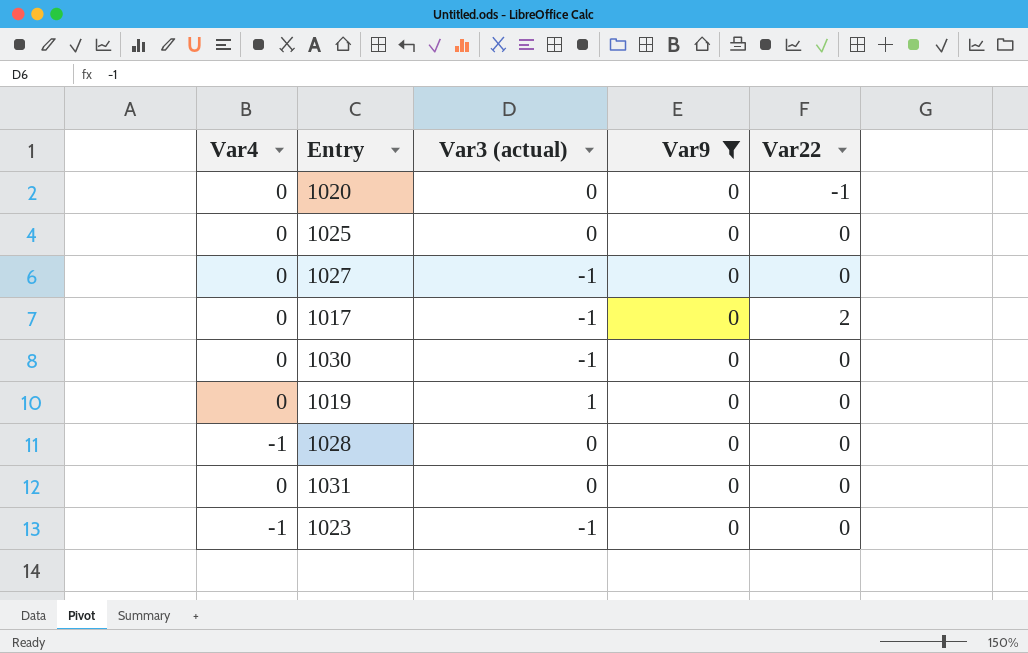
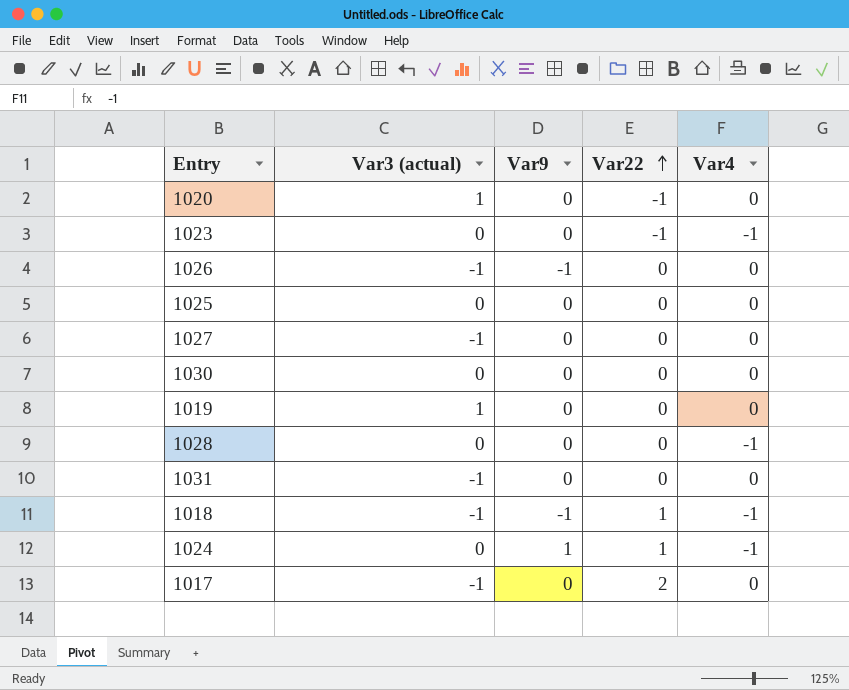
filter: Var9 = 0 -> none
row order: none -> Var22 ascending
column Var4 | position: 1 -> 5
1020 | Var3 (actual): 0 -> 1
1023 | Var3 (actual): -1 -> 0
1023 | Var22: 0 -> -1
1030 | Var3 (actual): -1 -> 0
1031 | Var3 (actual): 0 -> -1

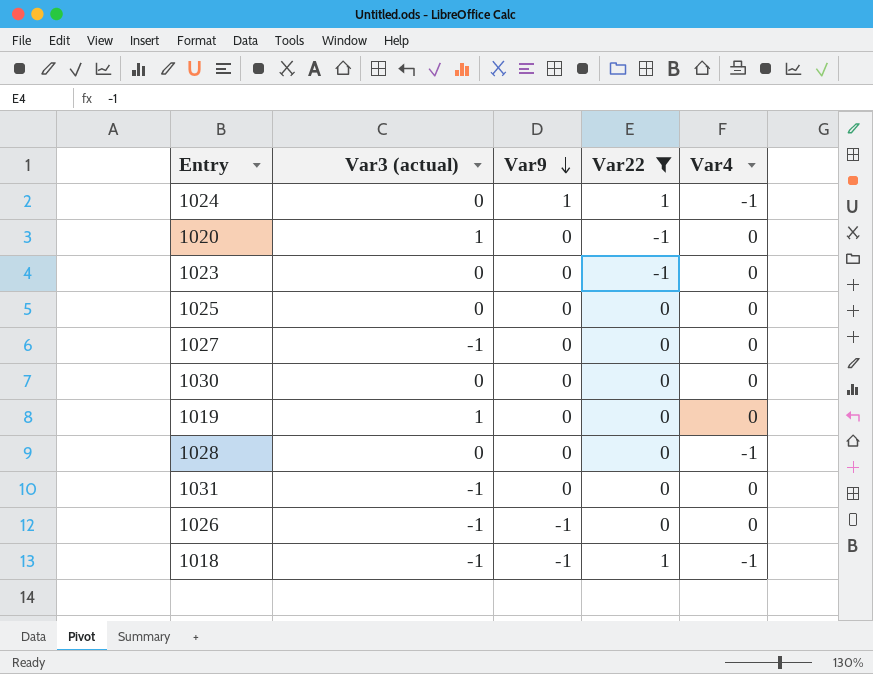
filter: none -> Var22 != 2
row order: Var22 ascending -> Var9 descending
1023 | Var4: -1 -> 0

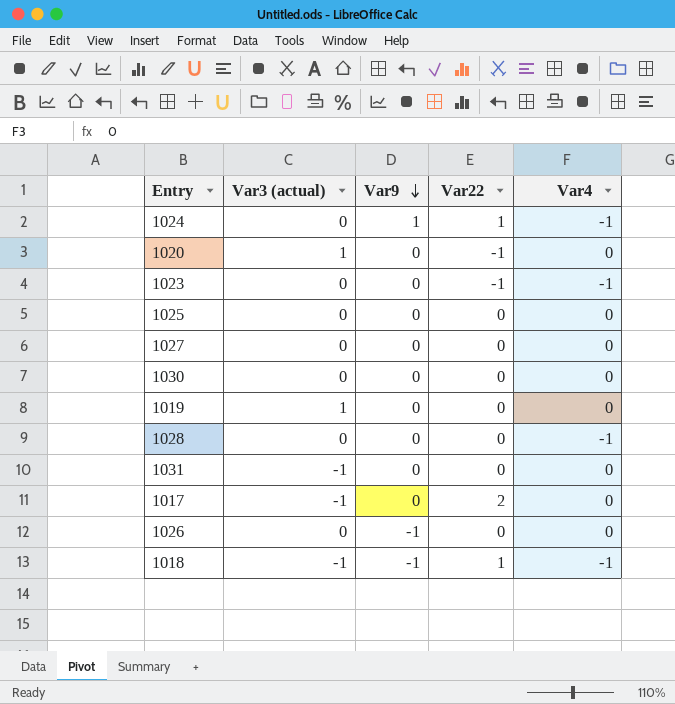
filter: Var22 != 2 -> none
1023 | Var4: 0 -> -1
1027 | Var3 (actual): -1 -> 0
1026 | Var3 (actual): -1 -> 0

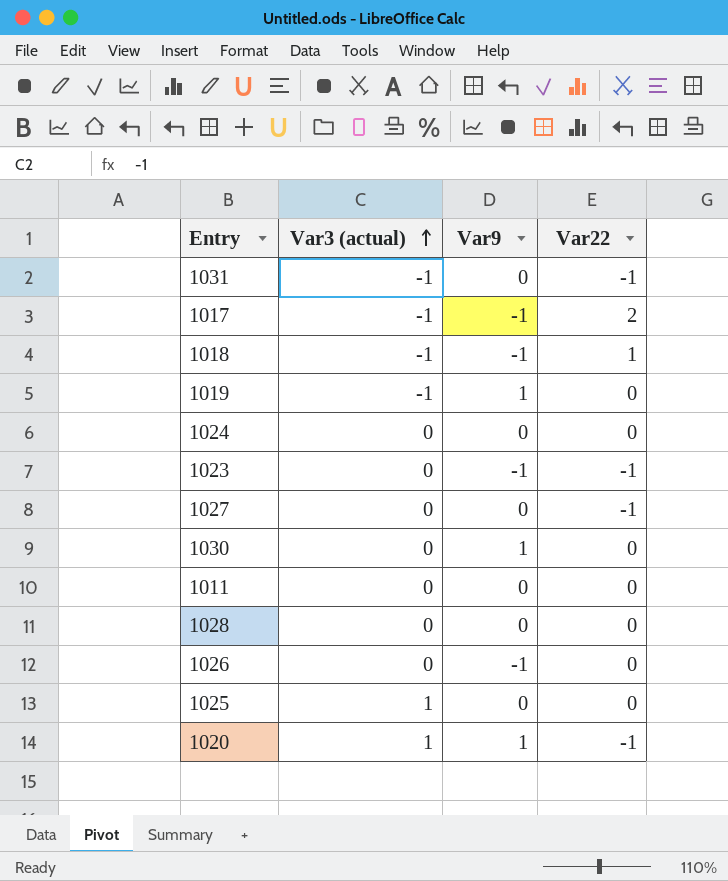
row order: Var9 descending -> Var3 (actual) ascending
column Var4 | position: 5 -> none
1031 | Var22: 0 -> -1
1017 | Var9: 0 -> -1
1019 | Var3 (actual): 1 -> -1
1019 | Var9: 0 -> 1
1024 | Var9: 1 -> 0
1024 | Var22: 1 -> 0
1023 | Var9: 0 -> -1
1027 | Var22: 0 -> -1
1030 | Var9: 0 -> 1
row 1011: none -> 0 | 0 | 0
1025 | Var3 (actual): 0 -> 1
1020 | Var9: 0 -> 1

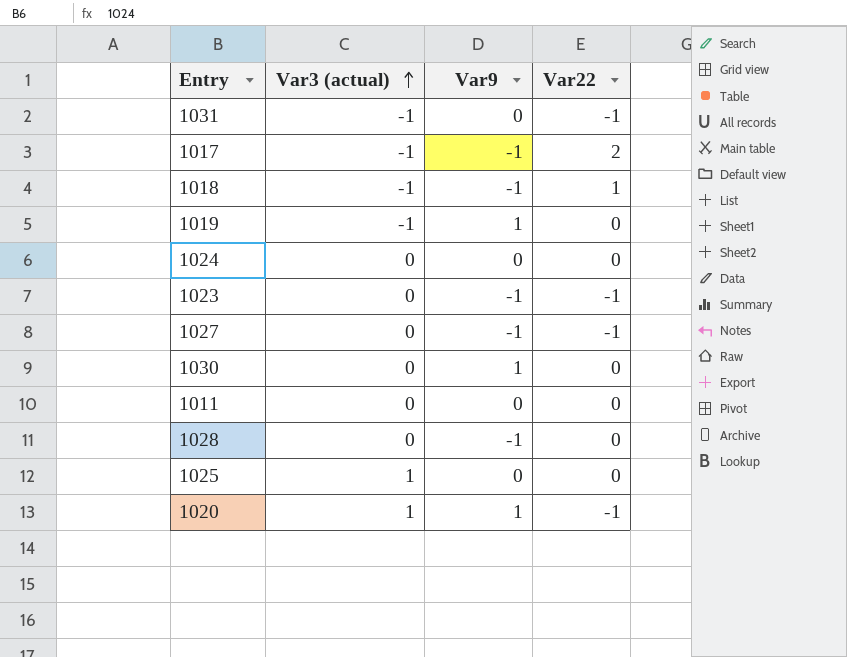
row 1026: 0 | -1 | 0 -> none
1027 | Var9: 0 -> -1
1028 | Var9: 0 -> -1

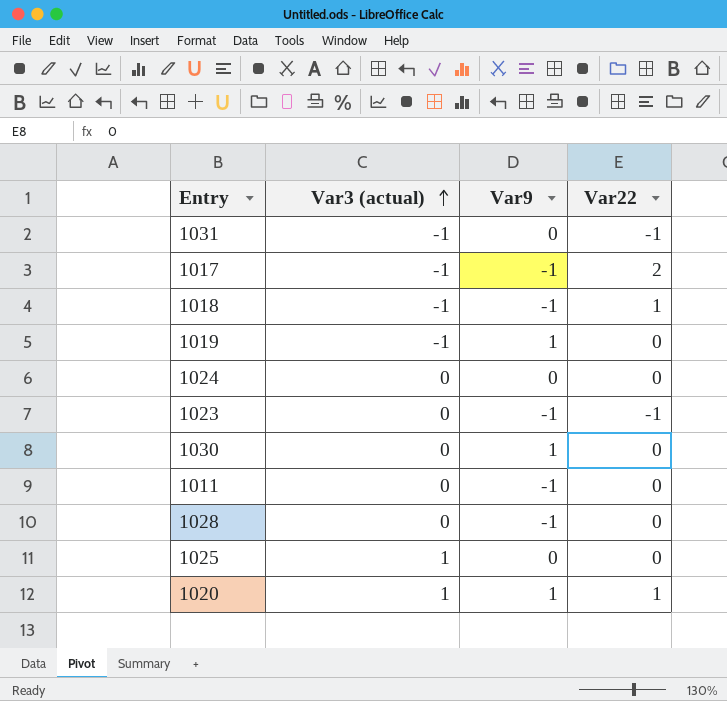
row 1027: 0 | -1 | -1 -> none
1011 | Var9: 0 -> -1
1020 | Var22: -1 -> 1

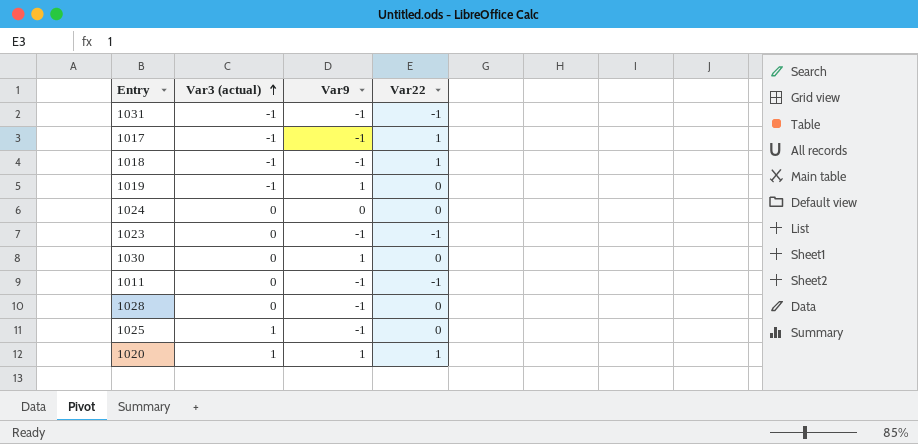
1031 | Var9: 0 -> -1
1017 | Var22: 2 -> 1
1011 | Var22: 0 -> -1
1025 | Var9: 0 -> -1

